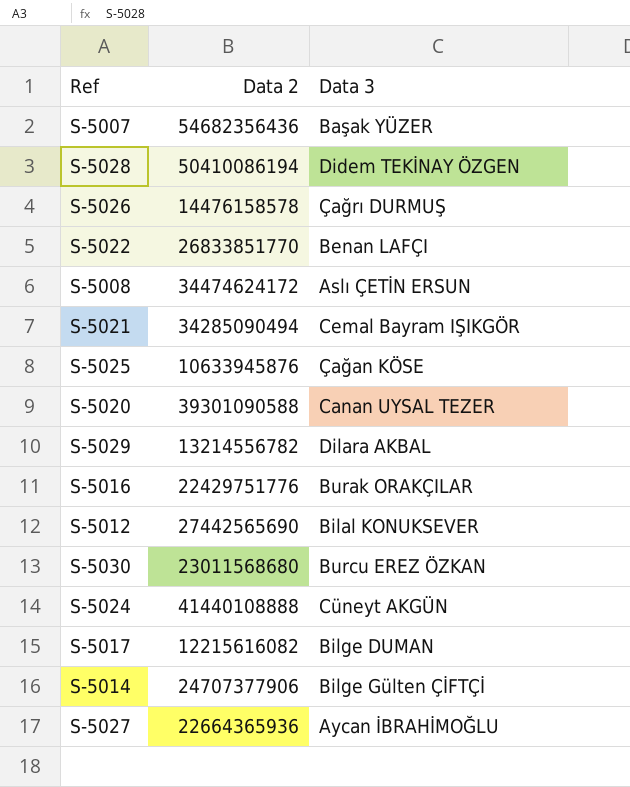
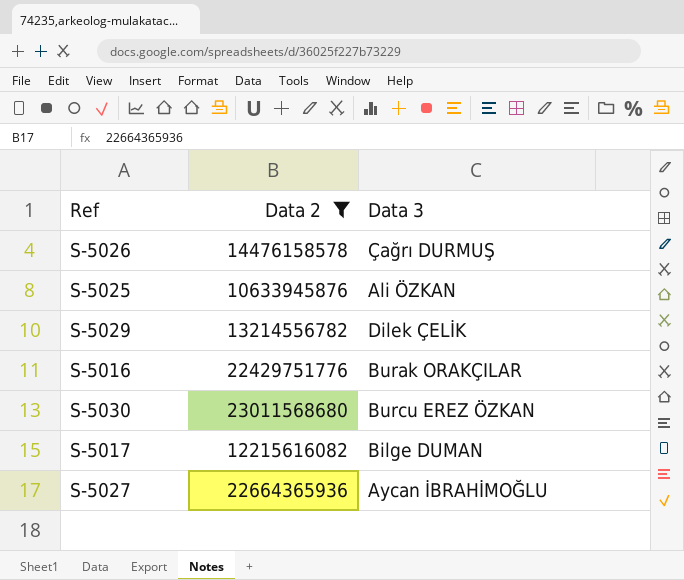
filter: none -> Data 2 <= 23011568680
S-5025 | Data 3: Çağan KÖSE -> Ali ÖZKAN
S-5029 | Data 3: Dilara AKBAL -> Dilek ÇELİK

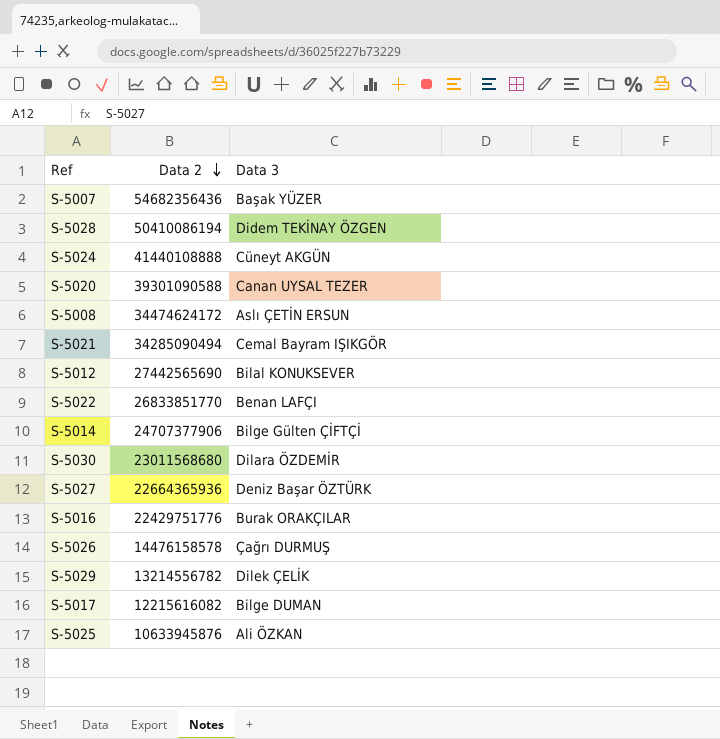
filter: Data 2 <= 23011568680 -> none
row order: none -> Data 2 descending
S-5030 | Data 3: Burcu EREZ ÖZKAN -> Dilara ÖZDEMİR
S-5027 | Data 3: Aycan İBRAHİMOĞLU -> Deniz Başar ÖZTÜRK

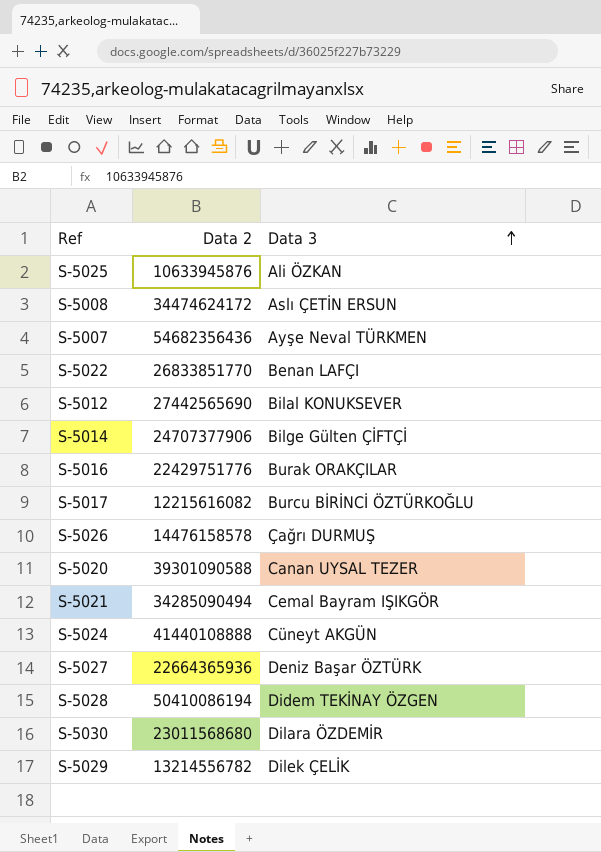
row order: Data 2 descending -> Data 3 ascending
S-5007 | Data 3: Başak YÜZER -> Ayşe Neval TÜRKMEN
S-5017 | Data 3: Bilge DUMAN -> Burcu BİRİNCİ ÖZTÜRKOĞLU

